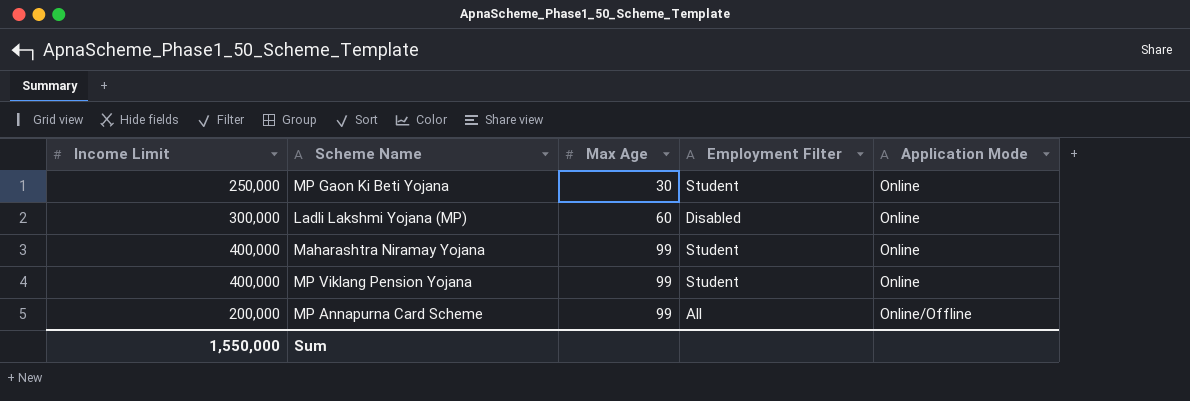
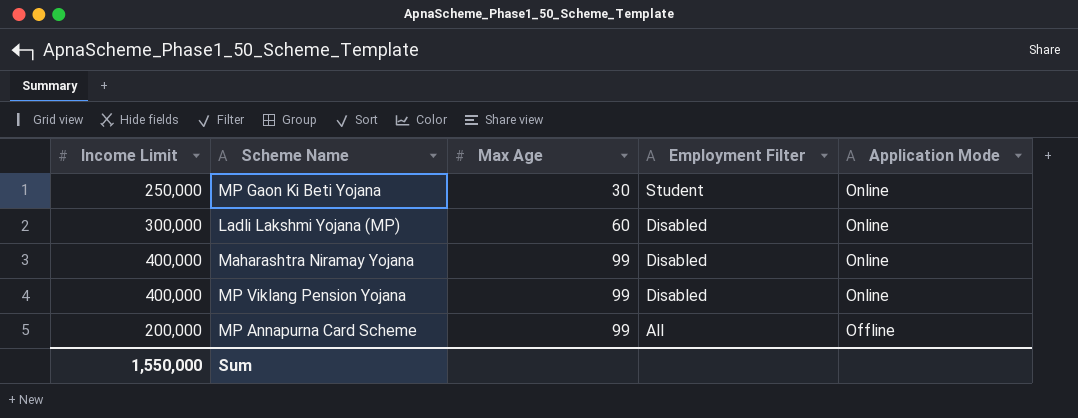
Maharashtra Niramay Yojana | Employment Filter: Student -> Disabled
MP Viklang Pension Yojana | Employment Filter: Student -> Disabled
MP Annapurna Card Scheme | Application Mode: Online/Offline -> Offline

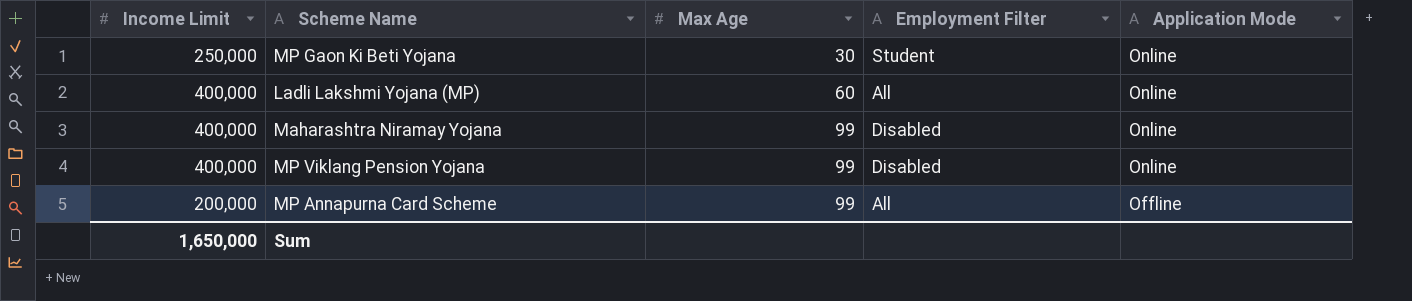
Ladli Lakshmi Yojana (MP) | Income Limit: 300,000 -> 400,000
Ladli Lakshmi Yojana (MP) | Employment Filter: Disabled -> All
Sum | Income Limit: 1,550,000 -> 1,650,000

